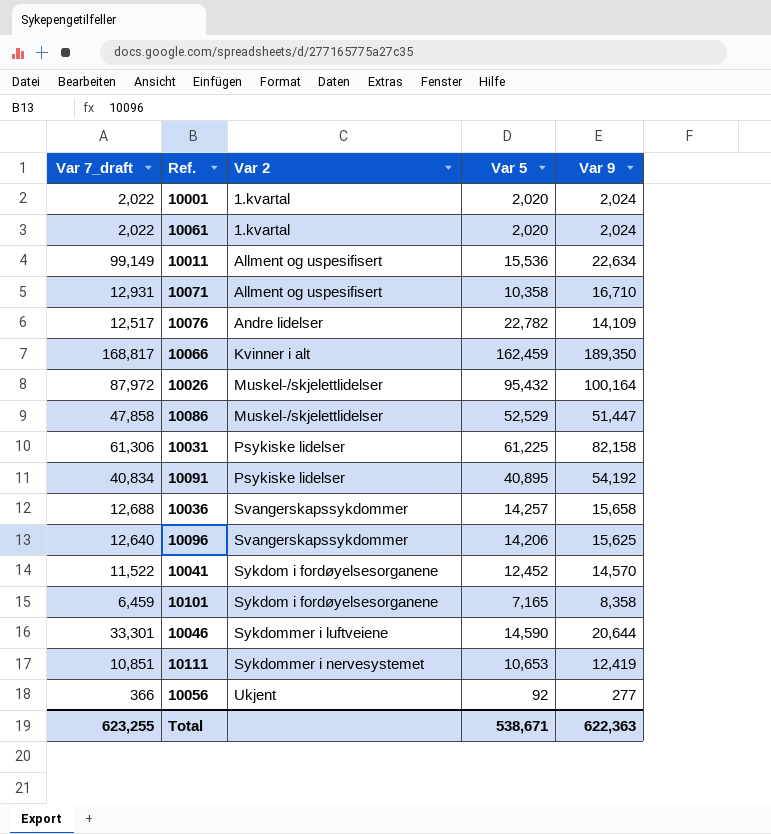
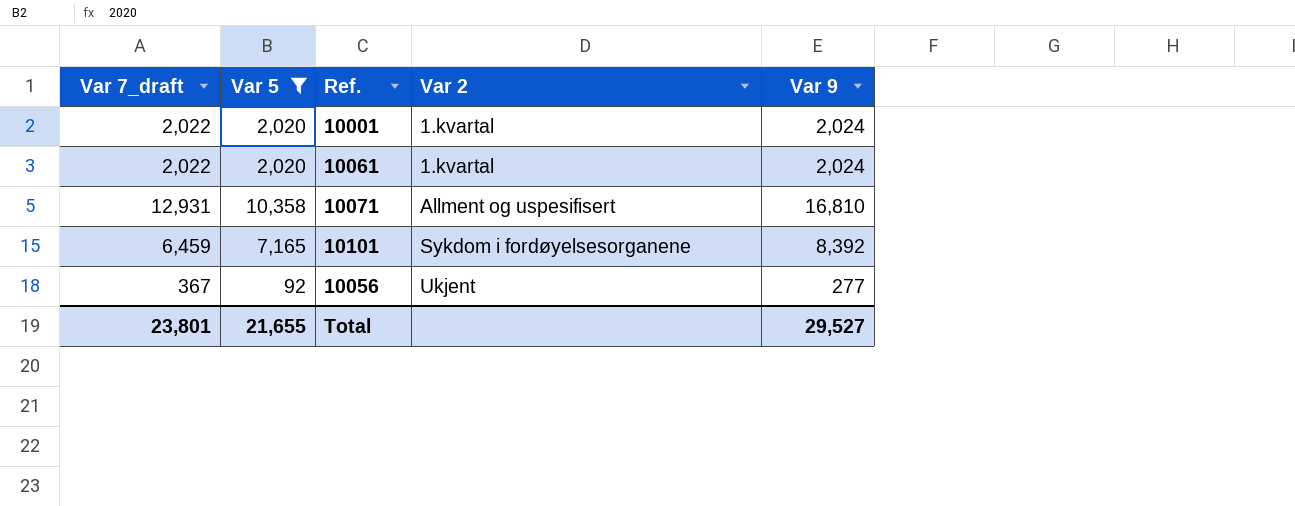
filter: none -> Var 5 <= 10,358
column Var 5 | position: 4 -> 2
10071 | Var 9: 16,710 -> 16,810
10101 | Var 9: 8,358 -> 8,392
10056 | Var 7_draft: 366 -> 367
Total | Var 7_draft: 623,255 -> 23,801
Total | Var 5: 538,671 -> 21,655
Total | Var 9: 622,363 -> 29,527

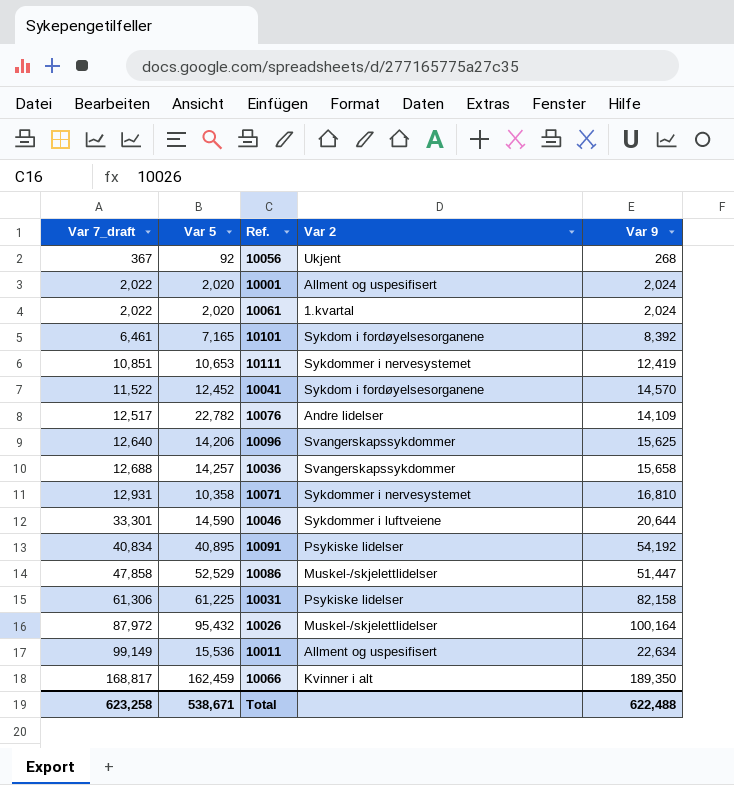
filter: Var 5 <= 10,358 -> none
row order: Var 2 ascending -> Var 7_draft ascending
10056 | Var 9: 277 -> 268
10001 | Var 2: 1.kvartal -> Allment og uspesifisert
10101 | Var 7_draft: 6,459 -> 6,461
10071 | Var 2: Allment og uspesifisert -> Sykdommer i nervesystemet
Total | Var 7_draft: 23,801 -> 623,258
Total | Var 5: 21,655 -> 538,671
Total | Var 9: 29,527 -> 622,488

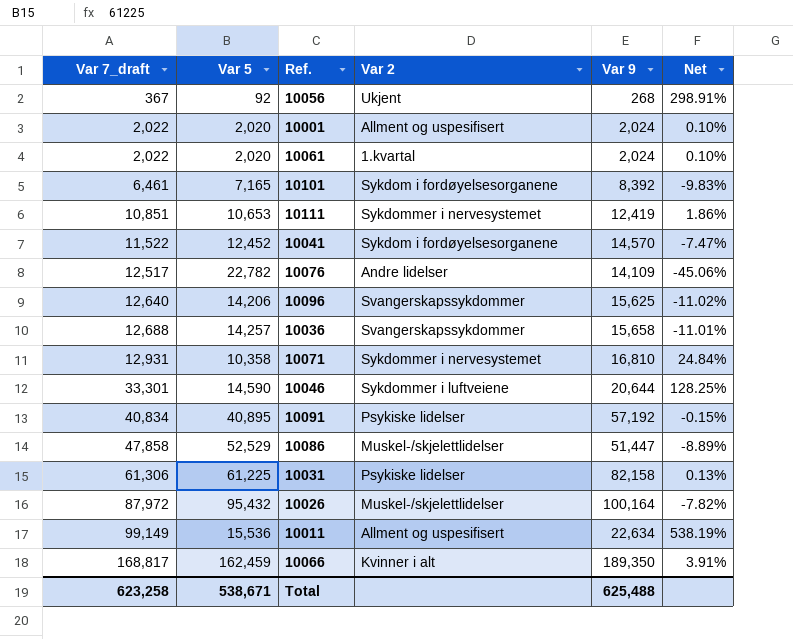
column Net | formula: none -> ([Var 7_draft] - [Var 5]) / [Var 5]
10091 | Var 9: 54,192 -> 57,192
Total | Var 9: 622,488 -> 625,488

